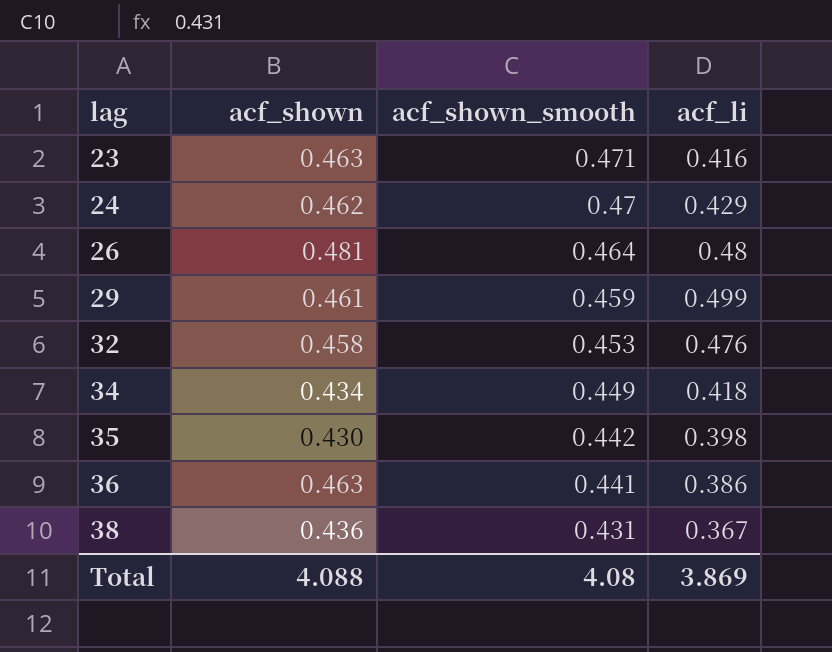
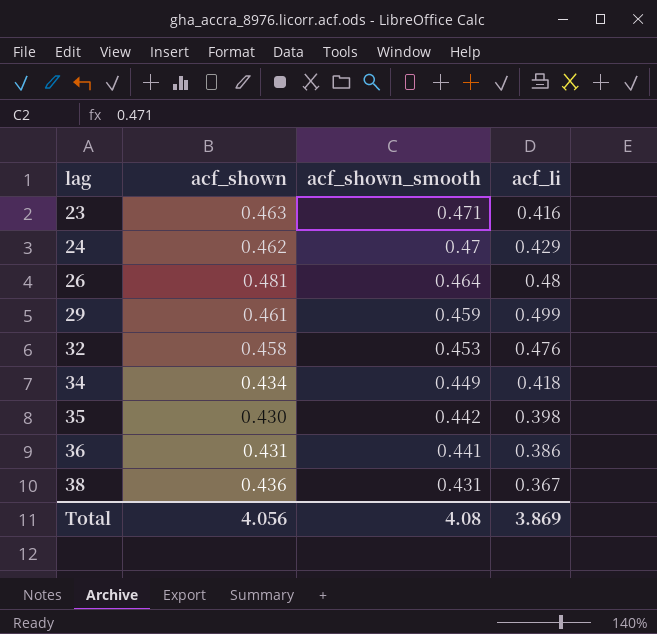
36 | acf_shown: 0.463 -> 0.431
Total | acf_shown: 4.088 -> 4.056

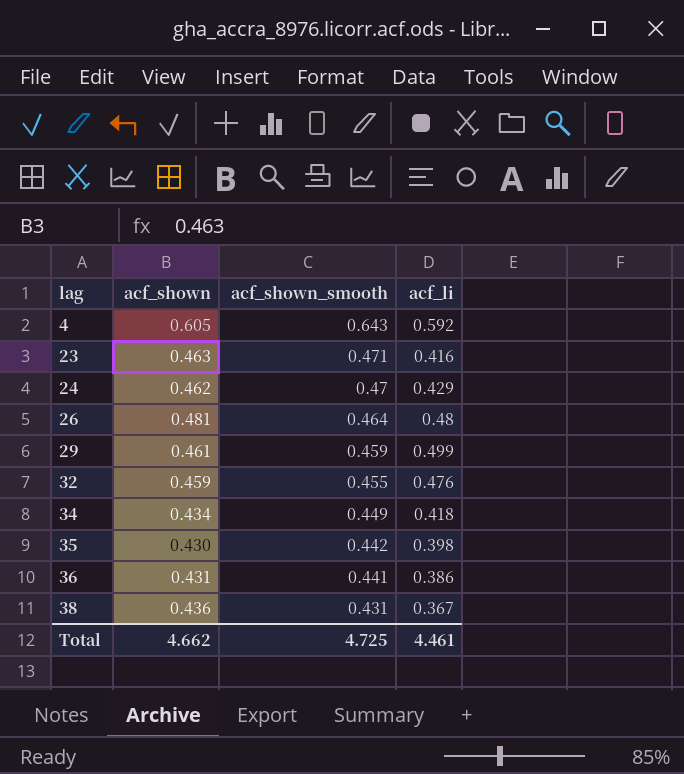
row 4: none -> 0.605 | 0.643 | 0.592
32 | acf_shown: 0.458 -> 0.459
32 | acf_shown_smooth: 0.453 -> 0.455
Total | acf_shown: 4.056 -> 4.662
Total | acf_shown_smooth: 4.08 -> 4.725
Total | acf_li: 3.869 -> 4.461

